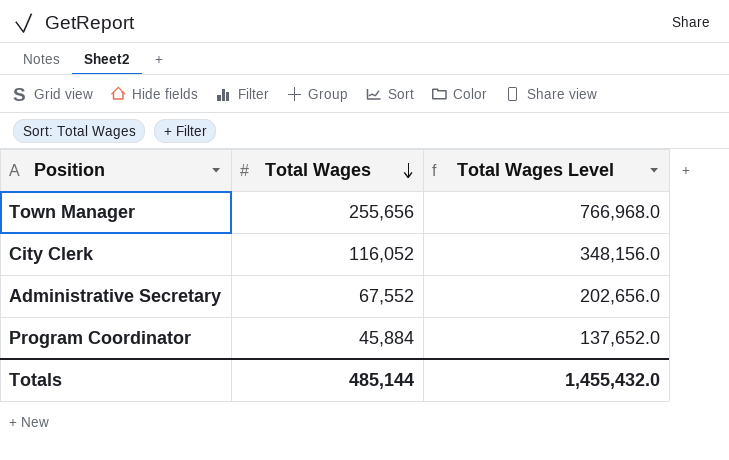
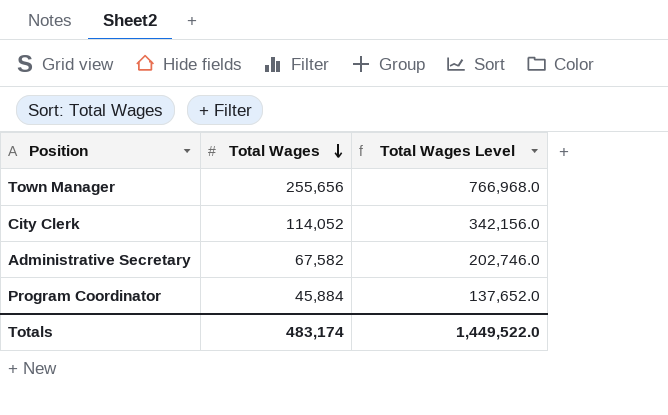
City Clerk | Total Wages: 116,052 -> 114,052
City Clerk | Total Wages Level: 348,156.0 -> 342,156.0
Administrative Secretary | Total Wages: 67,552 -> 67,582
Administrative Secretary | Total Wages Level: 202,656.0 -> 202,746.0
Totals | Total Wages: 485,144 -> 483,174
Totals | Total Wages Level: 1,455,432.0 -> 1,449,522.0

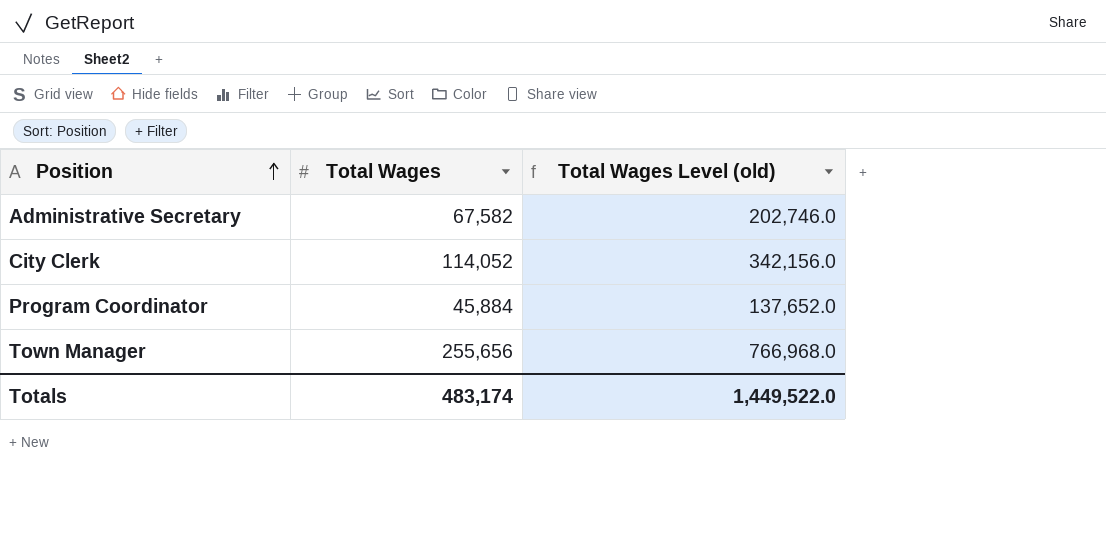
row order: Total Wages descending -> Position ascending
column name: Total Wages Level -> Total Wages Level (old)

